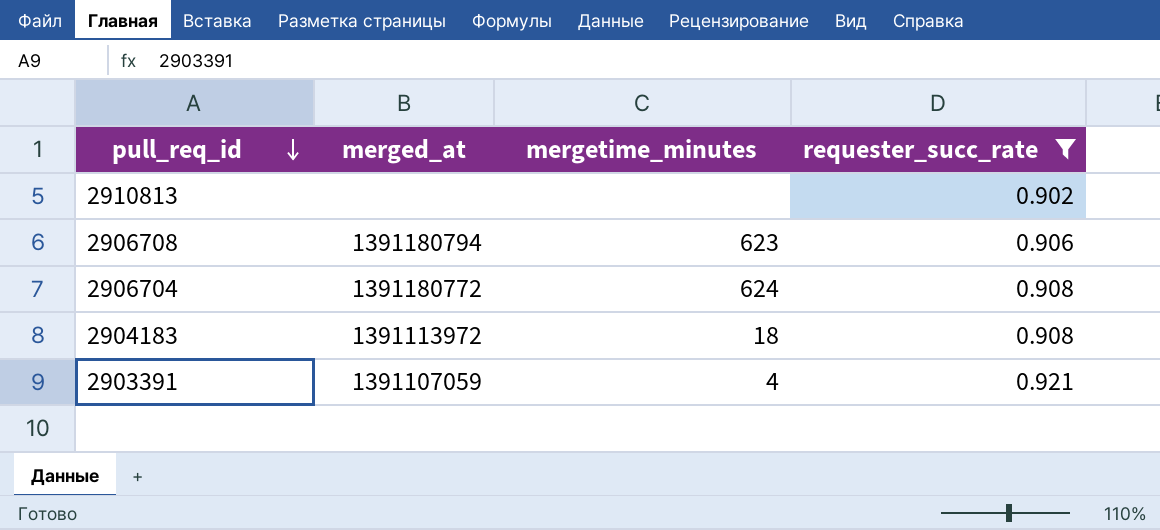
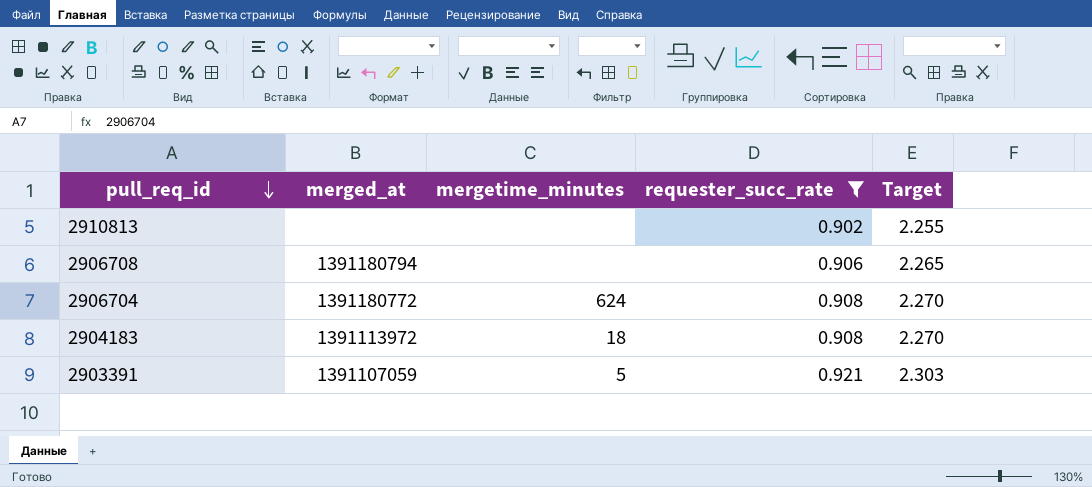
column Target | formula: none -> [requester_succ_rate] * 2.5
2906708 | mergetime_minutes: 623 -> none
2903391 | mergetime_minutes: 4 -> 5

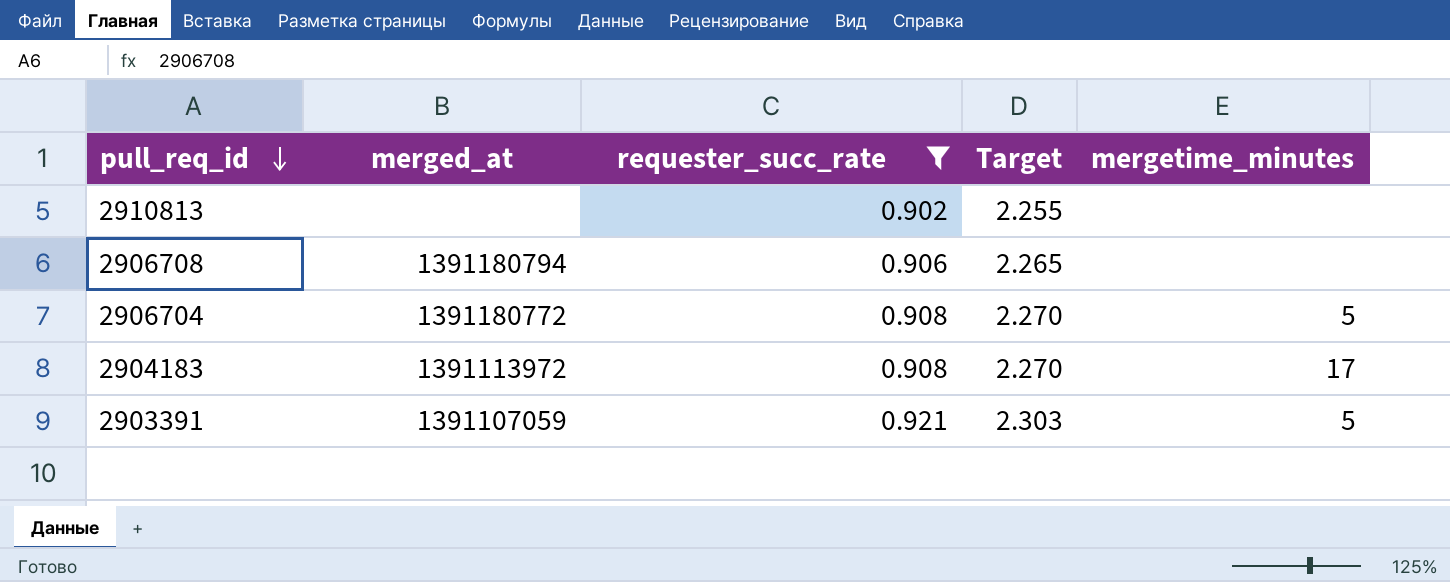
column mergetime_minutes | position: 3 -> 5
2906704 | mergetime_minutes: 624 -> 5
2904183 | mergetime_minutes: 18 -> 17

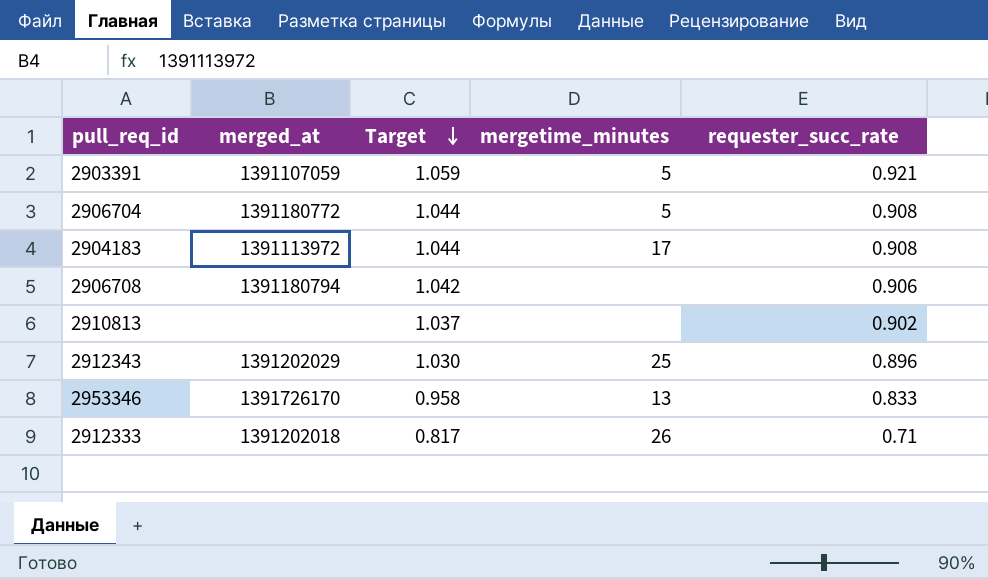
filter: requester_succ_rate >= 0.902 -> none
row order: pull_req_id descending -> Target descending
column Target | formula: [requester_succ_rate] * 2.5 -> [requester_succ_rate] * 1.15
column requester_succ_rate | position: 3 -> 5

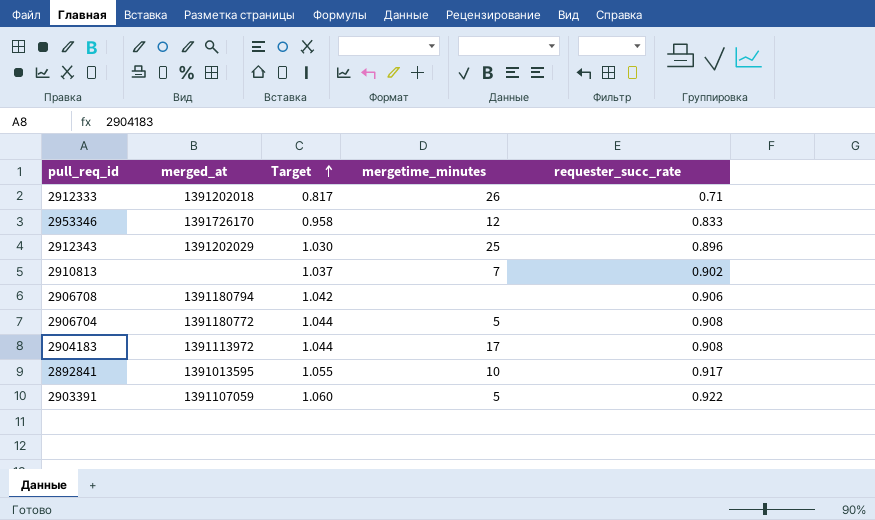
row order: Target descending -> Target ascending
2953346 | mergetime_minutes: 13 -> 12
2910813 | mergetime_minutes: none -> 7
row 2892841: none -> 1391013595 | 1.055 | 10 | 0.917
2903391 | Target: 1.059 -> 1.060
2903391 | requester_succ_rate: 0.921 -> 0.922

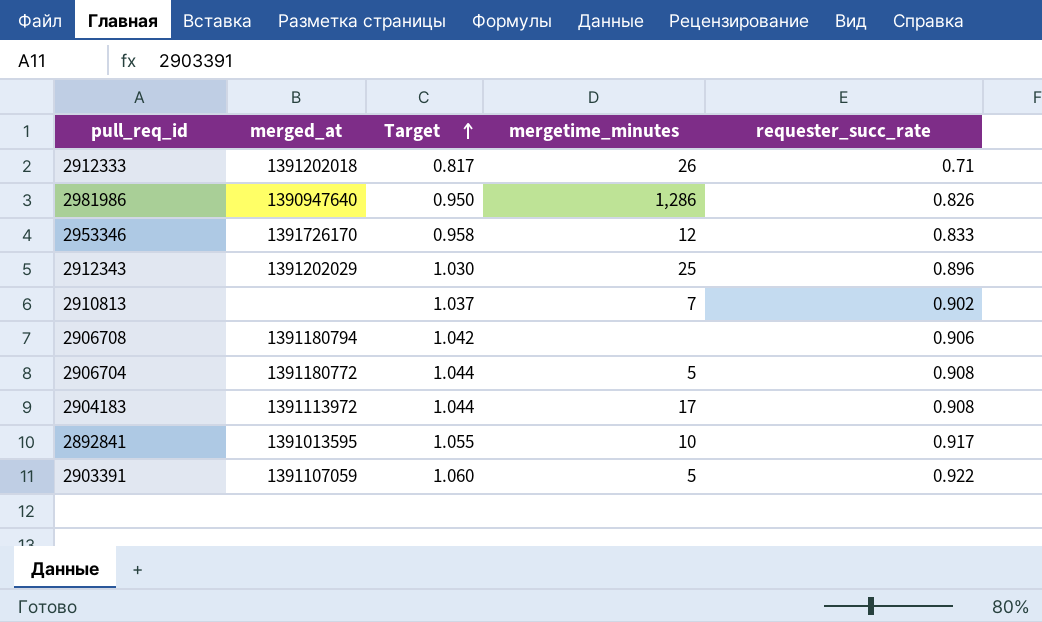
row 2981986: none -> 1390947640 | 0.950 | 1,286 | 0.826

